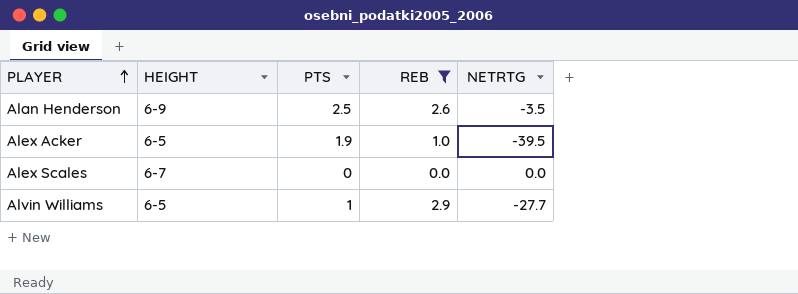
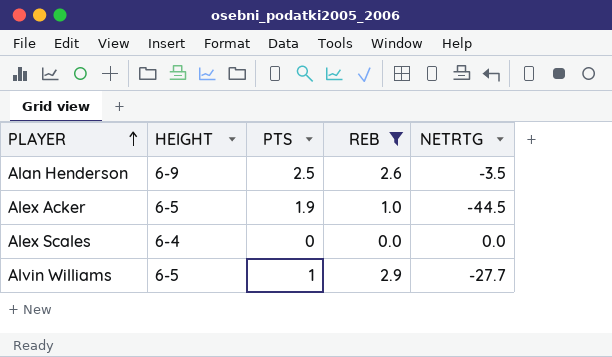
Alex Acker | NETRTG: -39.5 -> -44.5
Alex Scales | HEIGHT: 6-7 -> 6-4

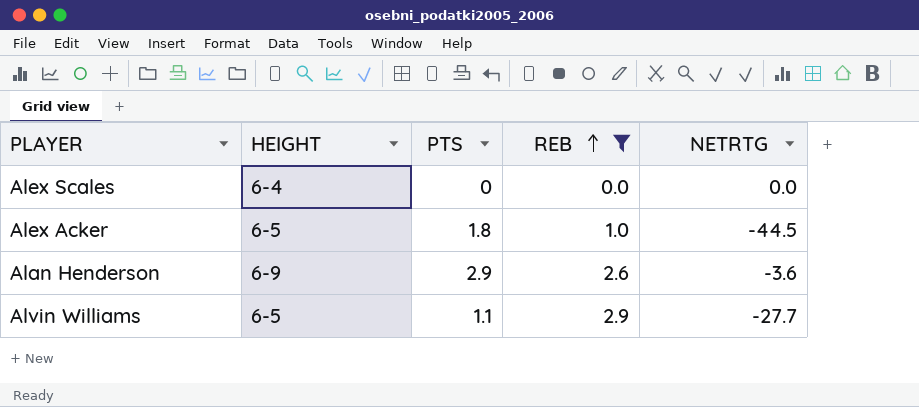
row order: PLAYER ascending -> REB ascending
Alex Acker | PTS: 1.9 -> 1.8
Alan Henderson | PTS: 2.5 -> 2.9
Alan Henderson | NETRTG: -3.5 -> -3.6
Alvin Williams | PTS: 1 -> 1.1

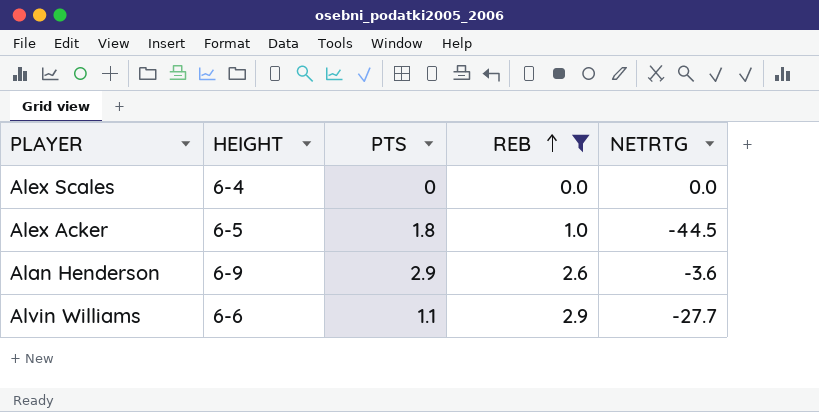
Alvin Williams | HEIGHT: 6-5 -> 6-6

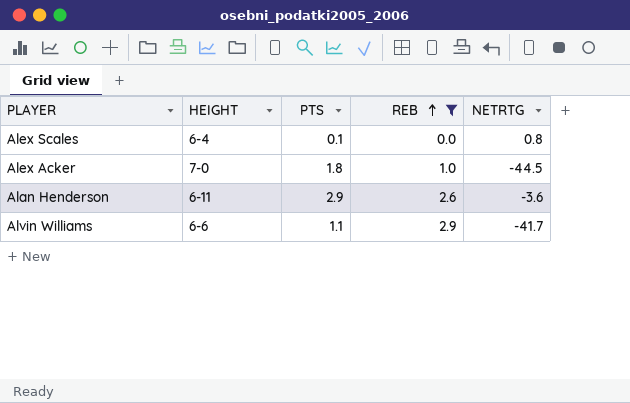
Alex Scales | PTS: 0 -> 0.1
Alex Scales | NETRTG: 0.0 -> 0.8
Alex Acker | HEIGHT: 6-5 -> 7-0
Alan Henderson | HEIGHT: 6-9 -> 6-11
Alvin Williams | NETRTG: -27.7 -> -41.7

